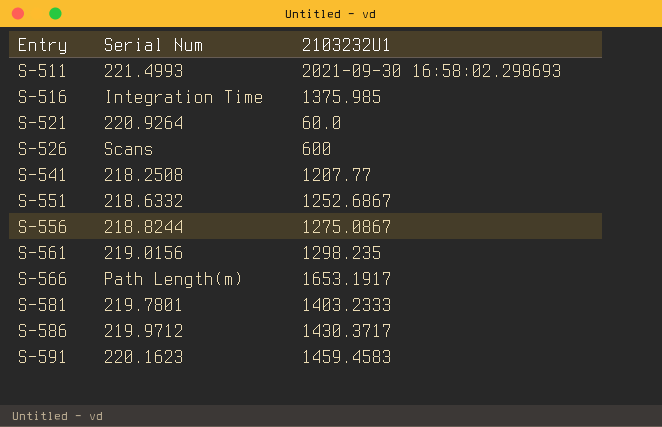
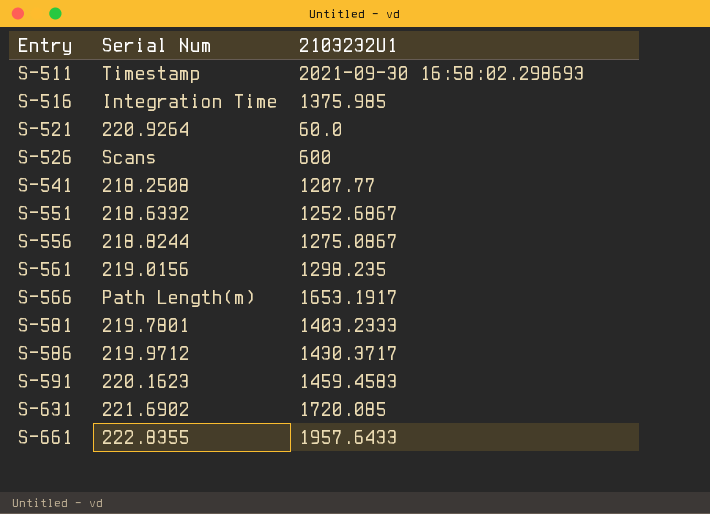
S-511 | Serial Num: 221.4993 -> Timestamp
row S-631: none -> 221.6902 | 1720.085
row S-661: none -> 222.8355 | 1957.6433

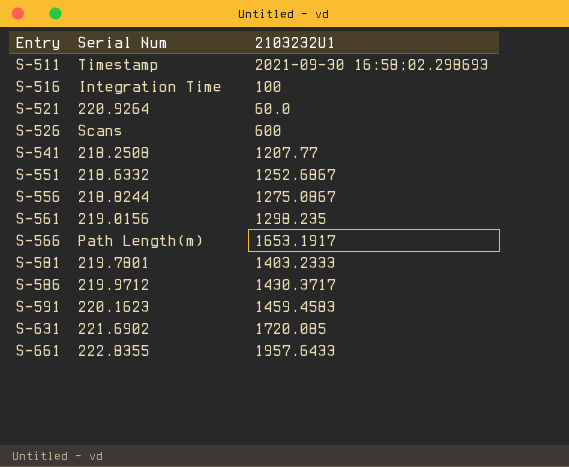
S-516 | 2103232U1: 1375.985 -> 100

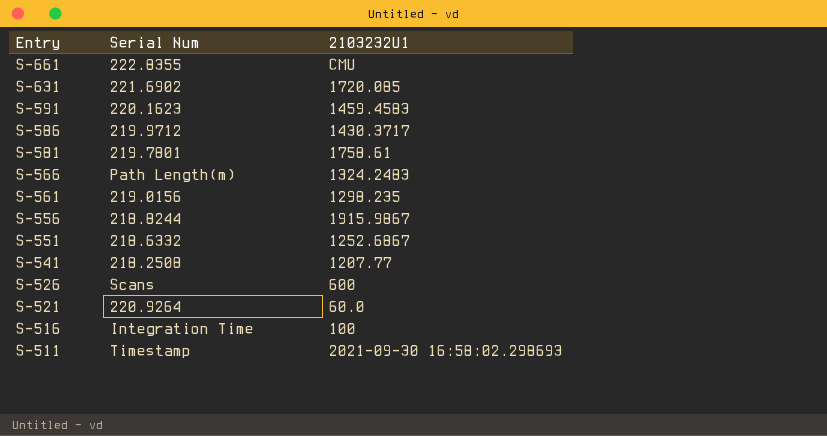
row order: Entry ascending -> Entry descending
S-661 | 2103232U1: 1957.6433 -> CMU
S-581 | 2103232U1: 1403.2333 -> 1758.61
S-566 | 2103232U1: 1653.1917 -> 1324.2483
S-556 | 2103232U1: 1275.0867 -> 1915.9867

